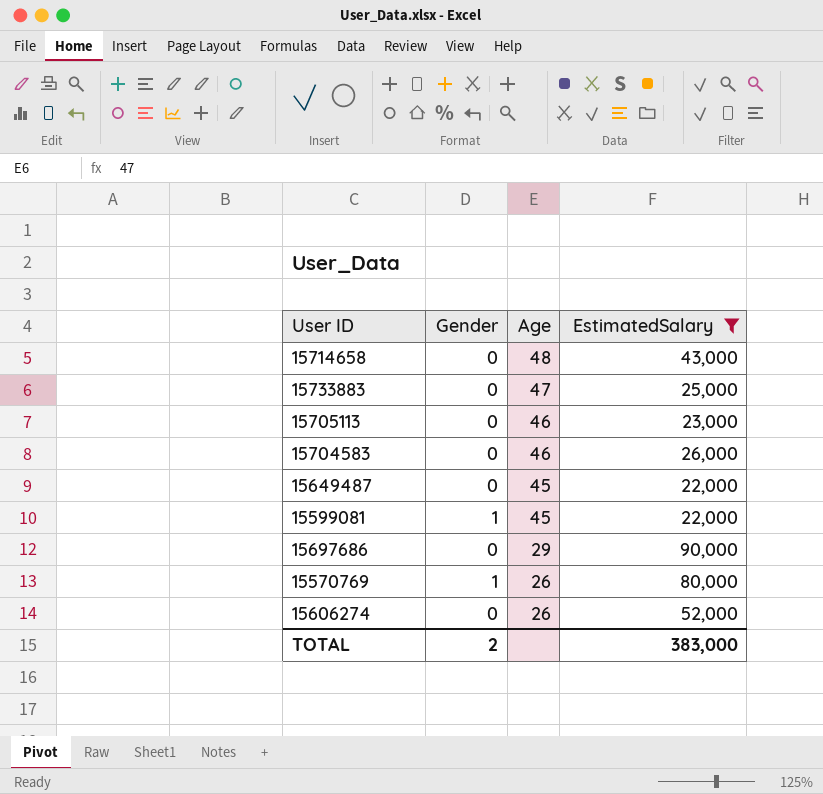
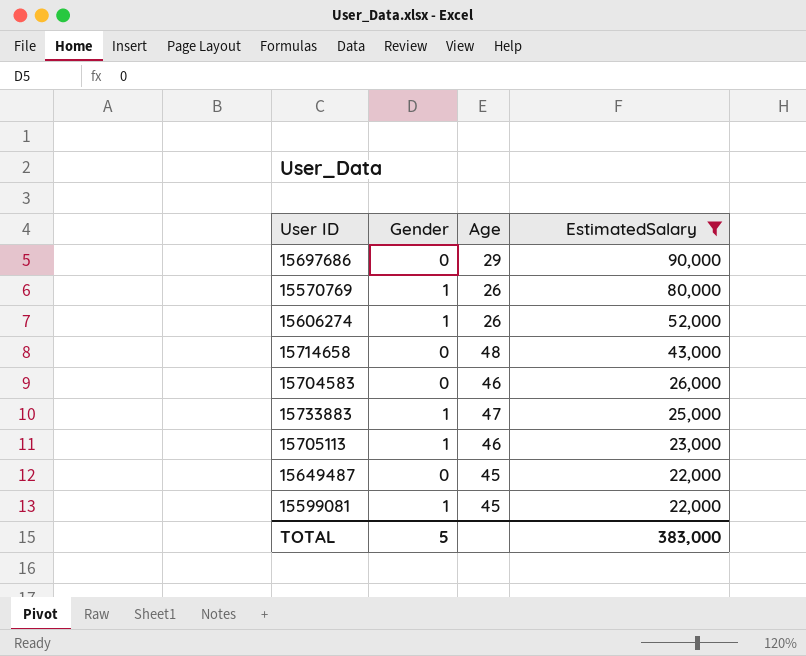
row order: Age descending -> EstimatedSalary descending
15606274 | Gender: 0 -> 1
15733883 | Gender: 0 -> 1
15705113 | Gender: 0 -> 1
TOTAL | Gender: 2 -> 5

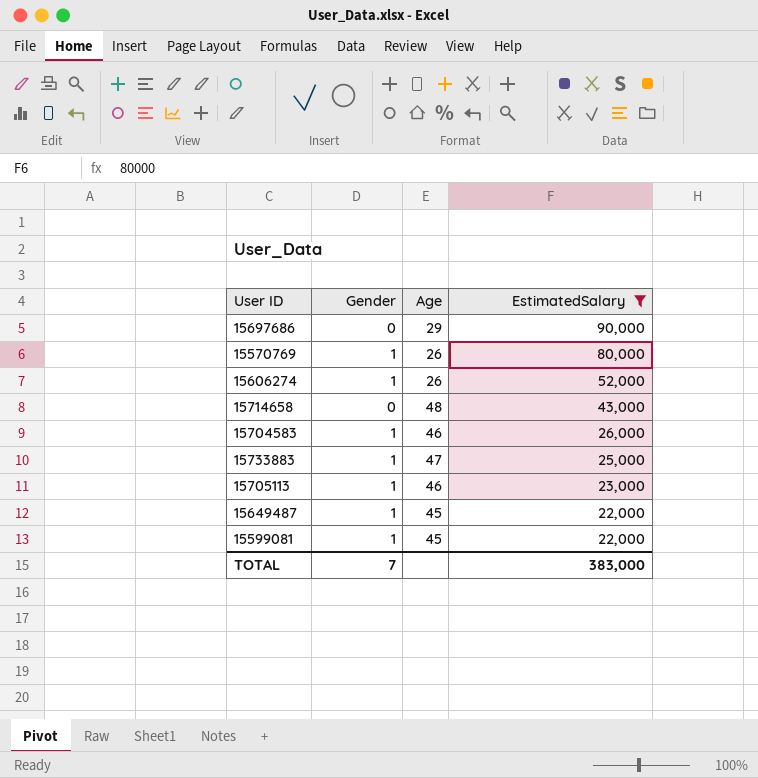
15704583 | Gender: 0 -> 1
15649487 | Gender: 0 -> 1
TOTAL | Gender: 5 -> 7

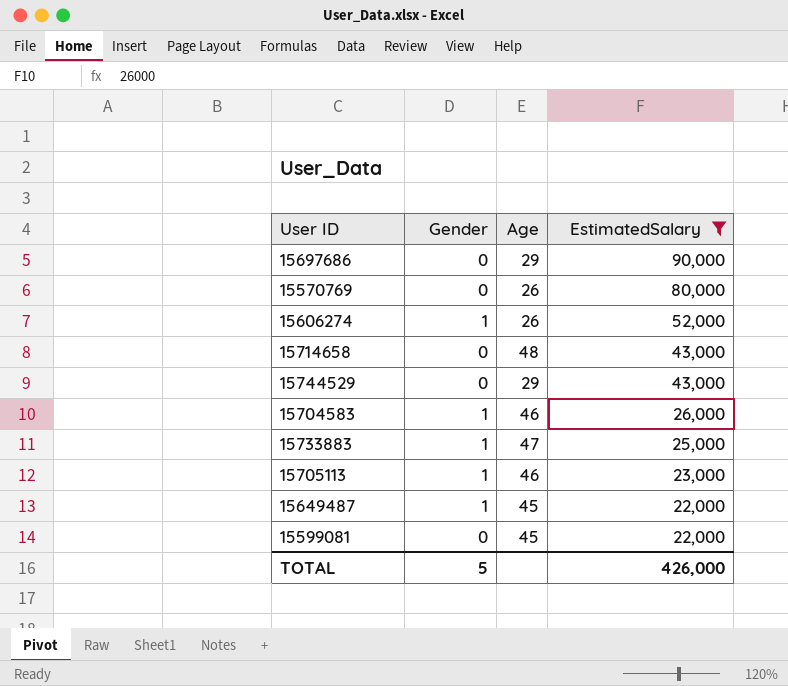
15570769 | Gender: 1 -> 0
row 15744529: none -> 0 | 29 | 43,000
15599081 | Gender: 1 -> 0
TOTAL | Gender: 7 -> 5
TOTAL | EstimatedSalary: 383,000 -> 426,000

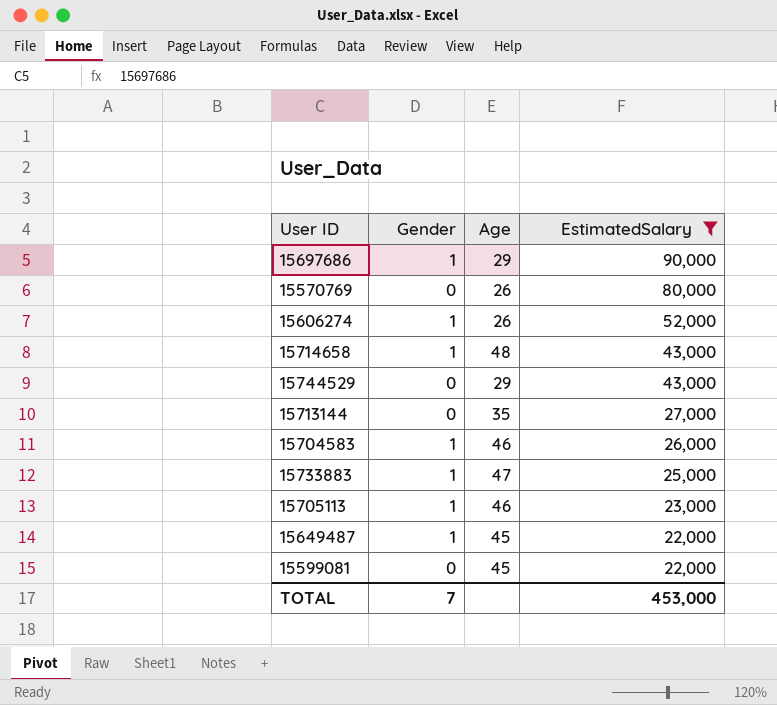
15697686 | Gender: 0 -> 1
15714658 | Gender: 0 -> 1
row 15713144: none -> 0 | 35 | 27,000
TOTAL | Gender: 5 -> 7
TOTAL | EstimatedSalary: 426,000 -> 453,000

